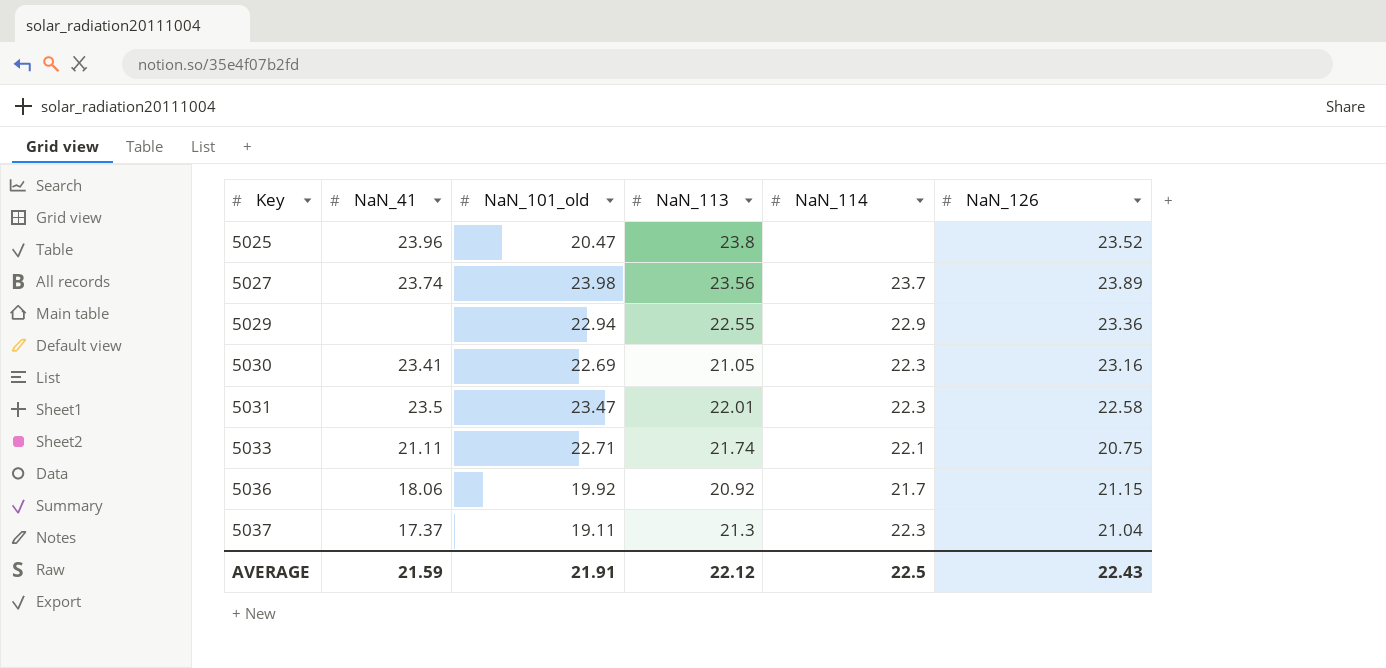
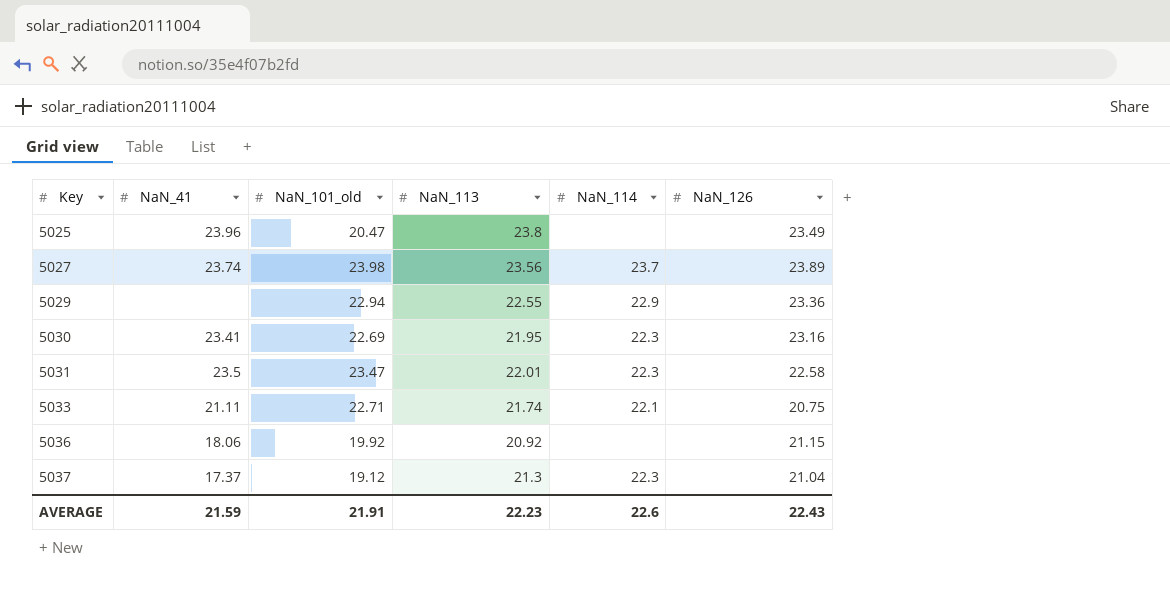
5025 | NaN_126: 23.52 -> 23.49
5030 | NaN_113: 21.05 -> 21.95
5036 | NaN_114: 21.7 -> none
5037 | NaN_101_old: 19.11 -> 19.12
AVERAGE | NaN_113: 22.12 -> 22.23
AVERAGE | NaN_114: 22.5 -> 22.6

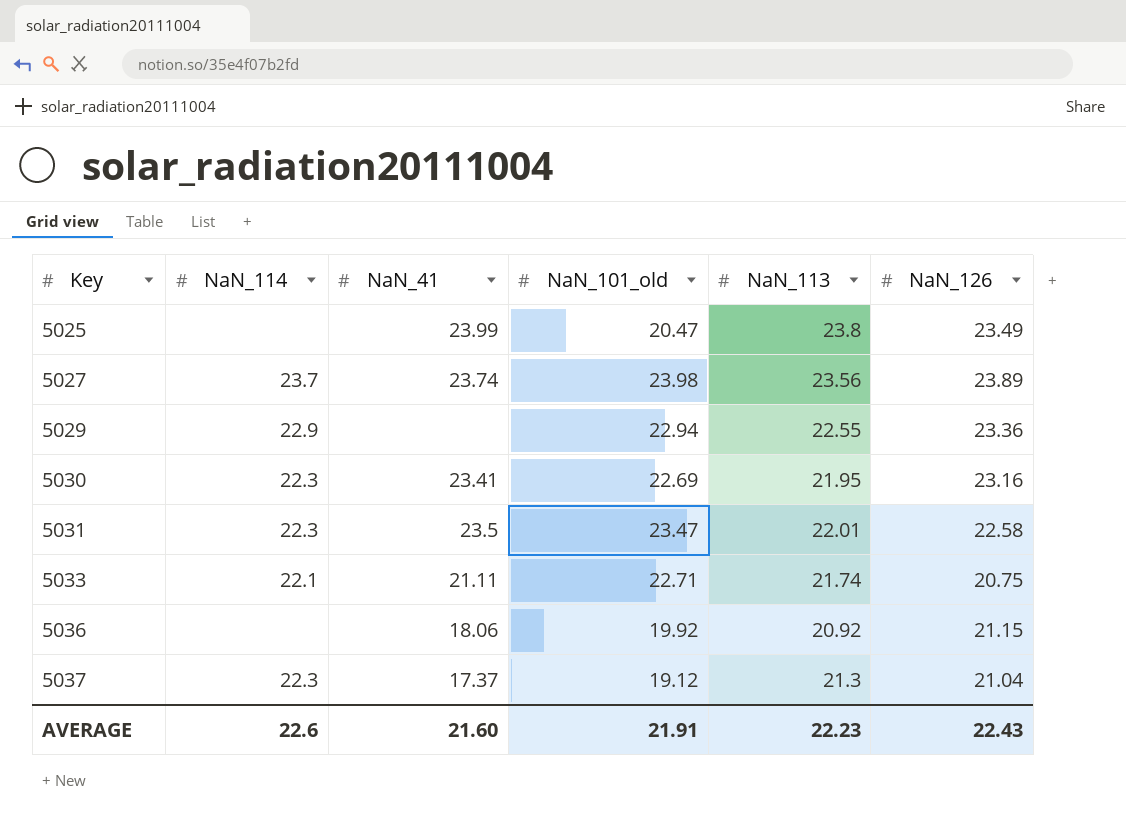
column NaN_114 | position: 5 -> 2
5025 | NaN_41: 23.96 -> 23.99
AVERAGE | NaN_41: 21.59 -> 21.60

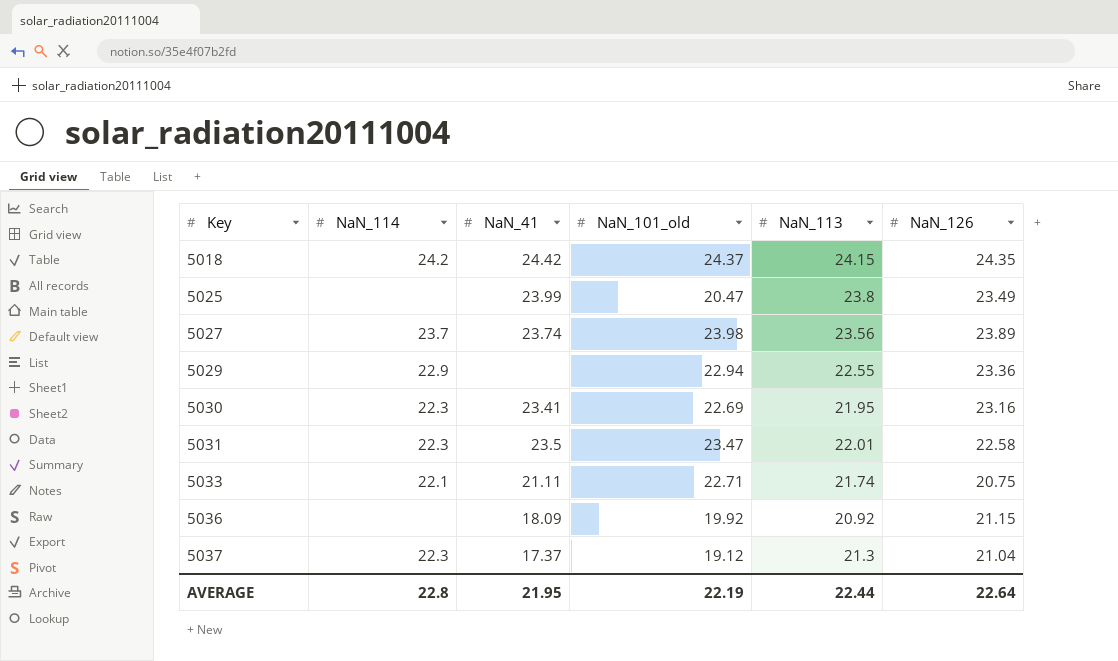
row 5018: none -> 24.2 | 24.42 | 24.37 | 24.15 | 24.35
5036 | NaN_41: 18.06 -> 18.09
AVERAGE | NaN_114: 22.6 -> 22.8
AVERAGE | NaN_41: 21.60 -> 21.95
AVERAGE | NaN_101_old: 21.91 -> 22.19
AVERAGE | NaN_113: 22.23 -> 22.44
AVERAGE | NaN_126: 22.43 -> 22.64

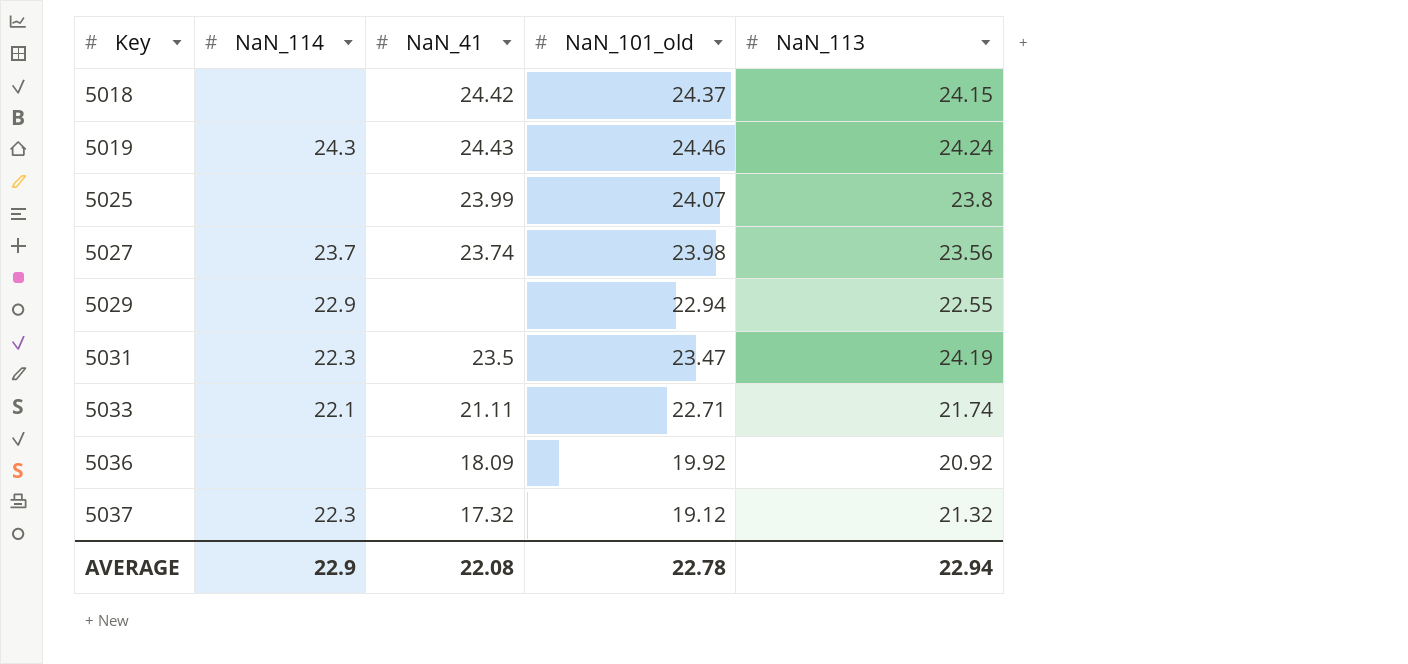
column NaN_126 | position: 6 -> none
row 5030: 22.3 | 23.41 | 22.69 | 21.95 | 23.16 -> none
5018 | NaN_114: 24.2 -> none
row 5019: none -> 24.3 | 24.43 | 24.46 | 24.24
5025 | NaN_101_old: 20.47 -> 24.07
5031 | NaN_113: 22.01 -> 24.19
5037 | NaN_41: 17.37 -> 17.32
5037 | NaN_113: 21.3 -> 21.32
AVERAGE | NaN_114: 22.8 -> 22.9
AVERAGE | NaN_41: 21.95 -> 22.08
AVERAGE | NaN_101_old: 22.19 -> 22.78
AVERAGE | NaN_113: 22.44 -> 22.94

